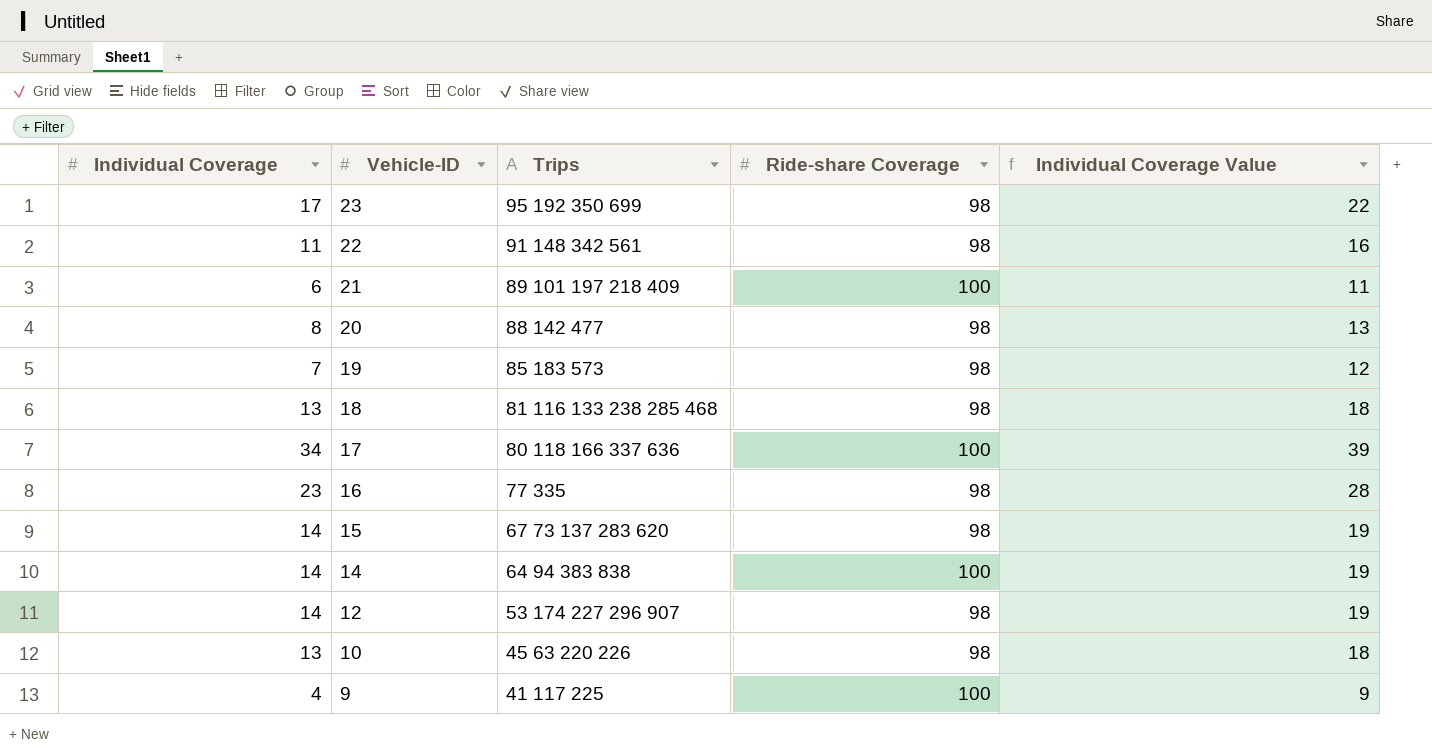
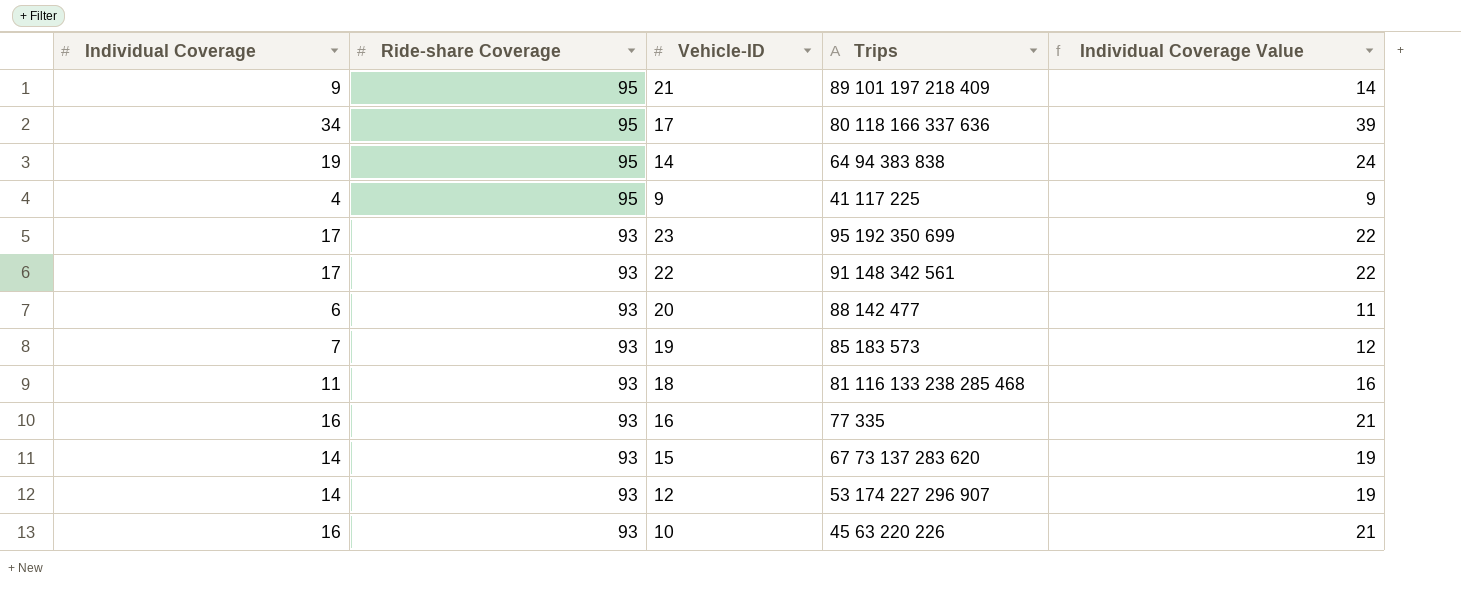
row order: Vehicle-ID descending -> Ride-share Coverage descending
column Ride-share Coverage | position: 4 -> 2
21 | Individual Coverage: 6 -> 9
21 | Ride-share Coverage: 100 -> 95
21 | Individual Coverage Value: 11 -> 14
17 | Ride-share Coverage: 100 -> 95
14 | Individual Coverage: 14 -> 19
14 | Ride-share Coverage: 100 -> 95
14 | Individual Coverage Value: 19 -> 24
9 | Ride-share Coverage: 100 -> 95
23 | Ride-share Coverage: 98 -> 93
22 | Individual Coverage: 11 -> 17
22 | Ride-share Coverage: 98 -> 93
22 | Individual Coverage Value: 16 -> 22
20 | Individual Coverage: 8 -> 6
20 | Ride-share Coverage: 98 -> 93
20 | Individual Coverage Value: 13 -> 11
19 | Ride-share Coverage: 98 -> 93
18 | Individual Coverage: 13 -> 11
18 | Ride-share Coverage: 98 -> 93
18 | Individual Coverage Value: 18 -> 16
16 | Individual Coverage: 23 -> 16
16 | Ride-share Coverage: 98 -> 93
16 | Individual Coverage Value: 28 -> 21
15 | Ride-share Coverage: 98 -> 93
12 | Ride-share Coverage: 98 -> 93
10 | Individual Coverage: 13 -> 16
10 | Ride-share Coverage: 98 -> 93
10 | Individual Coverage Value: 18 -> 21

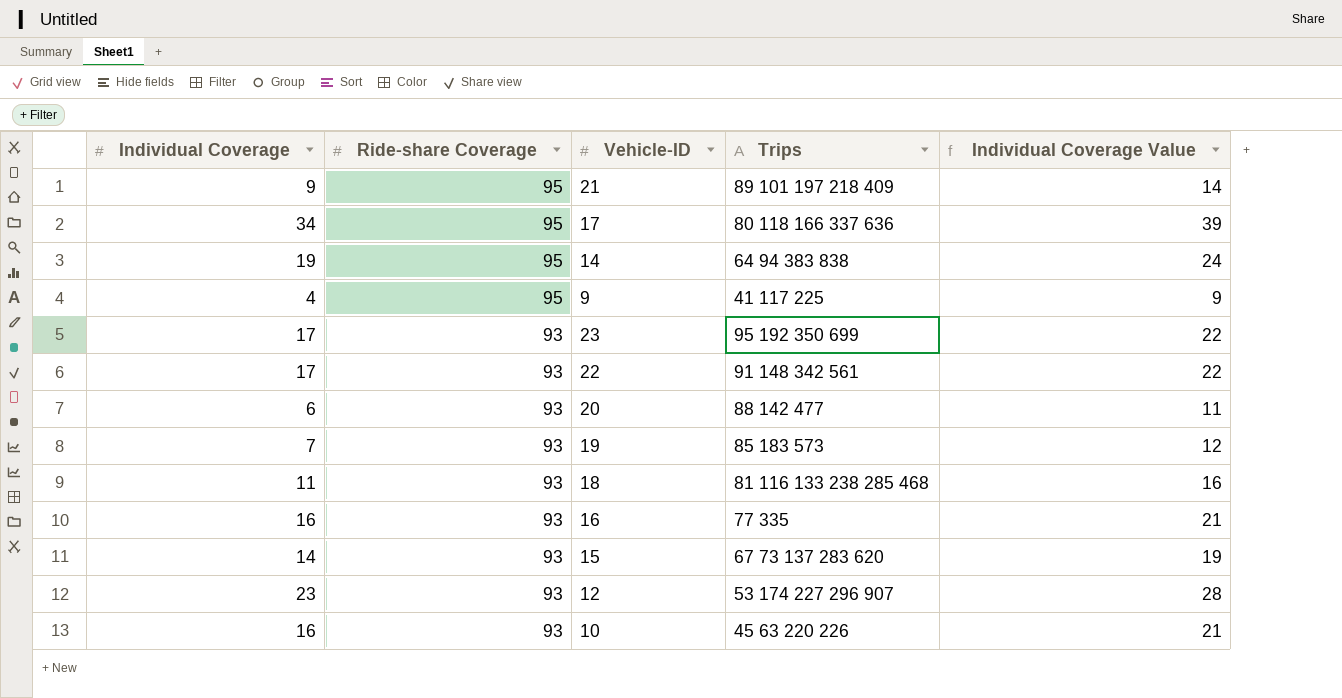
12 | Individual Coverage: 14 -> 23
12 | Individual Coverage Value: 19 -> 28

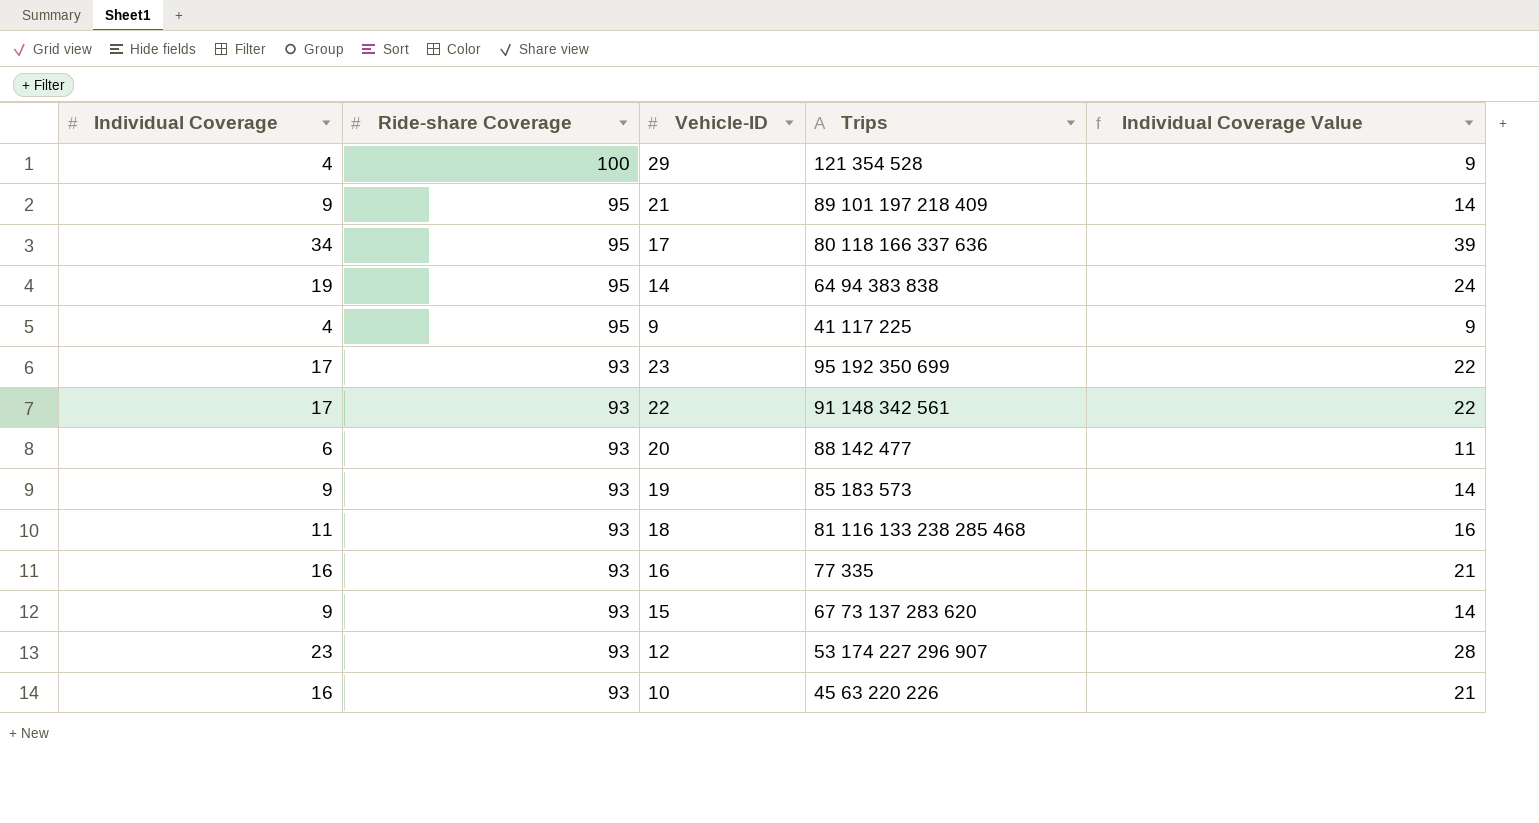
row 29: none -> 4 | 100 | 121 354 528 | 9
19 | Individual Coverage: 7 -> 9
19 | Individual Coverage Value: 12 -> 14
15 | Individual Coverage: 14 -> 9
15 | Individual Coverage Value: 19 -> 14

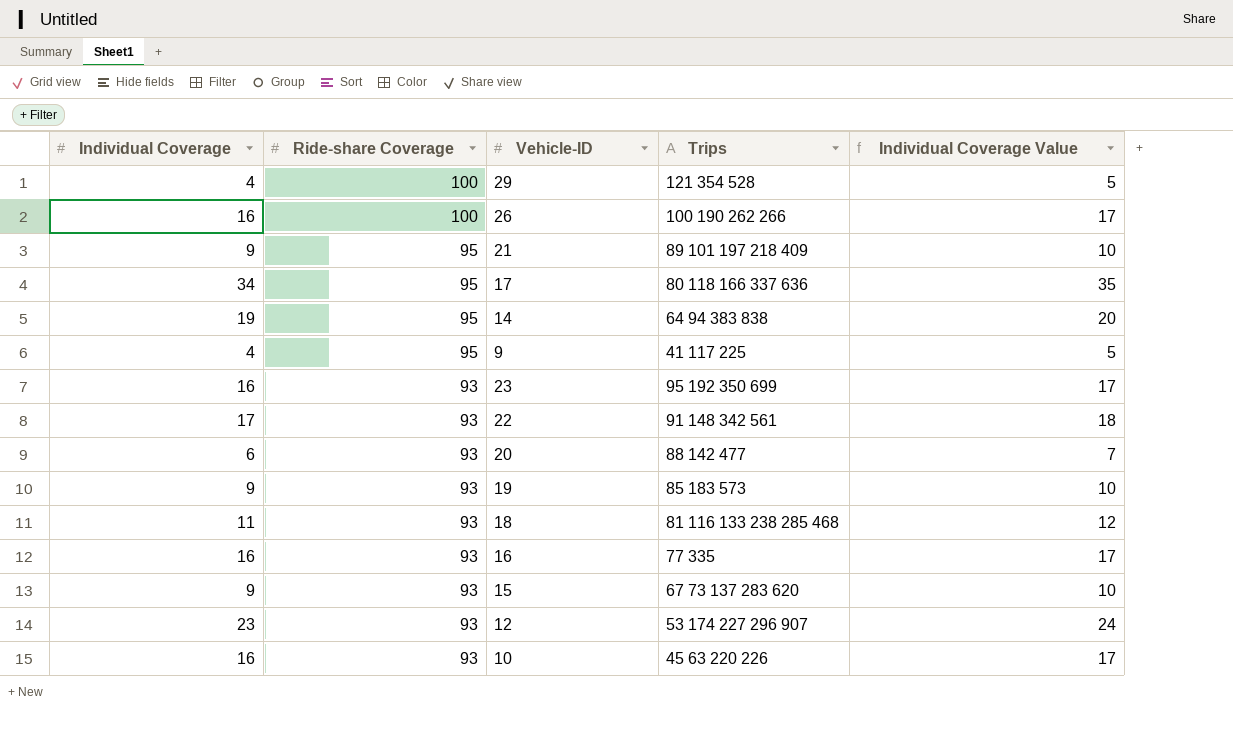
column Individual Coverage Value | formula: [Individual Coverage] + 5 -> [Individual Coverage] + 1
row 26: none -> 16 | 100 | 100 190 262 266 | 17
23 | Individual Coverage: 17 -> 16

